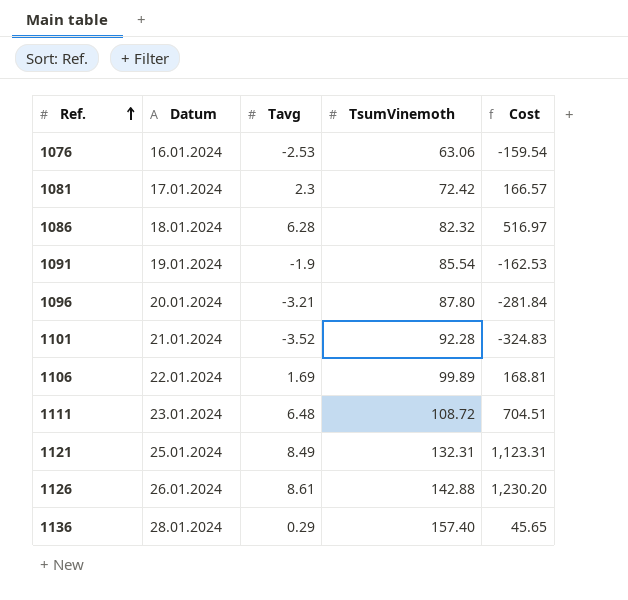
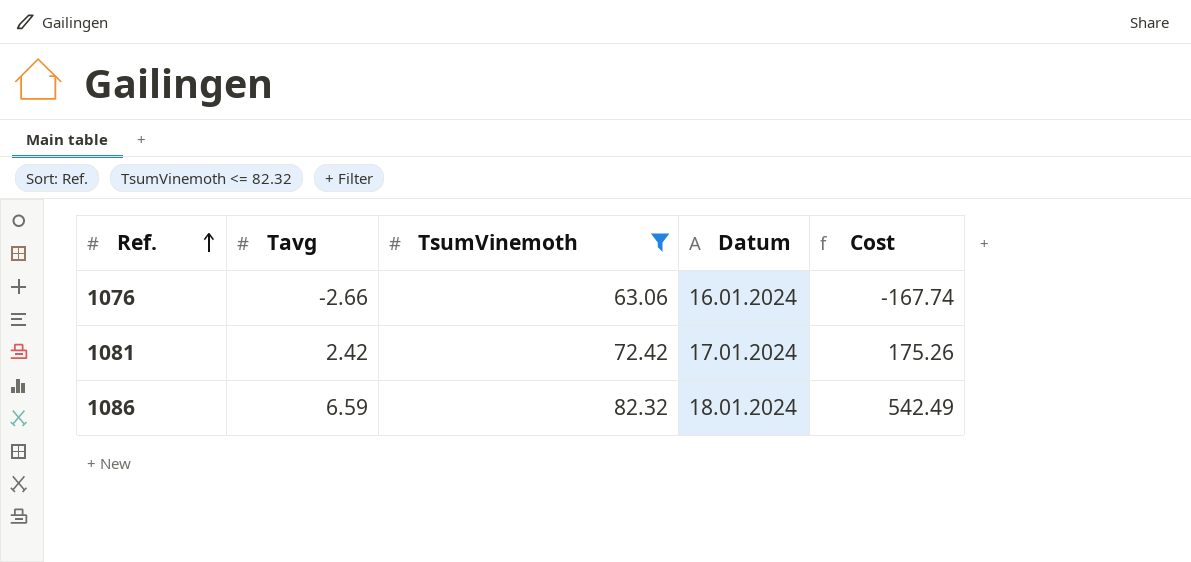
filter: none -> TsumVinemoth <= 82.32
column Datum | position: 2 -> 4
1076 | Tavg: -2.53 -> -2.66
1076 | Cost: -159.54 -> -167.74
1081 | Tavg: 2.3 -> 2.42
1081 | Cost: 166.57 -> 175.26
1086 | Tavg: 6.28 -> 6.59
1086 | Cost: 516.97 -> 542.49

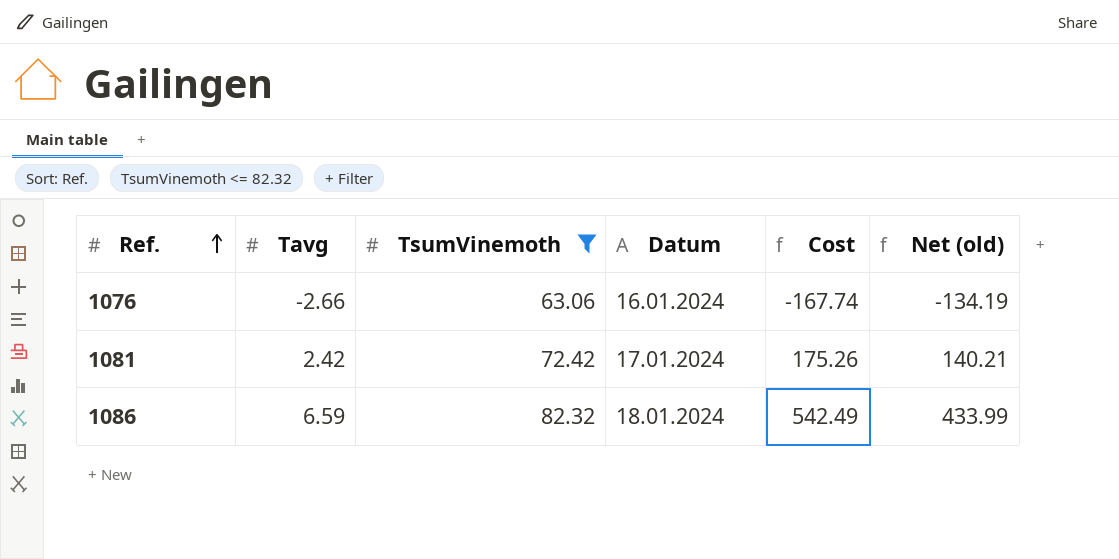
column Net (old) | formula: none -> [Cost] * 0.8

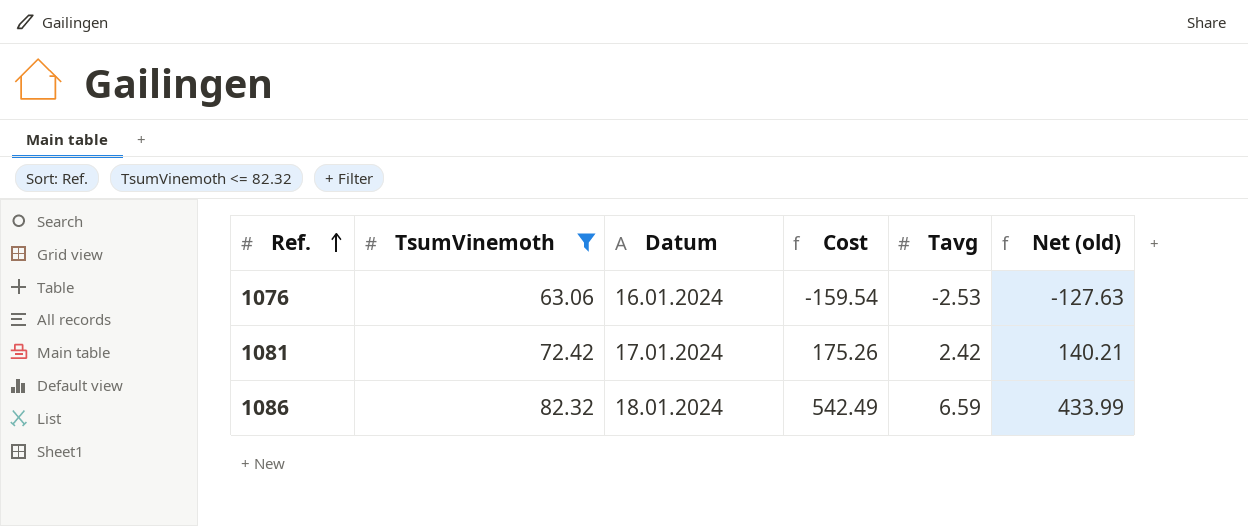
column Tavg | position: 2 -> 5
1076 | Cost: -167.74 -> -159.54
1076 | Tavg: -2.66 -> -2.53
1076 | Net (old): -134.19 -> -127.63

